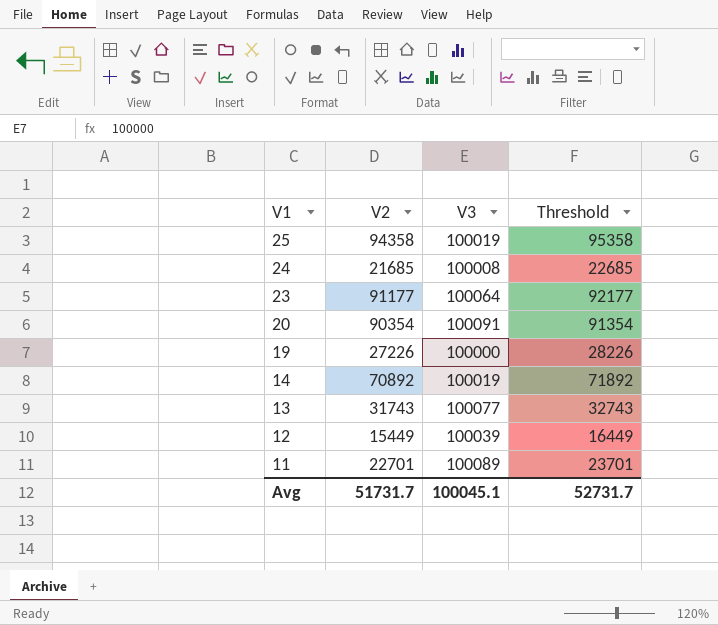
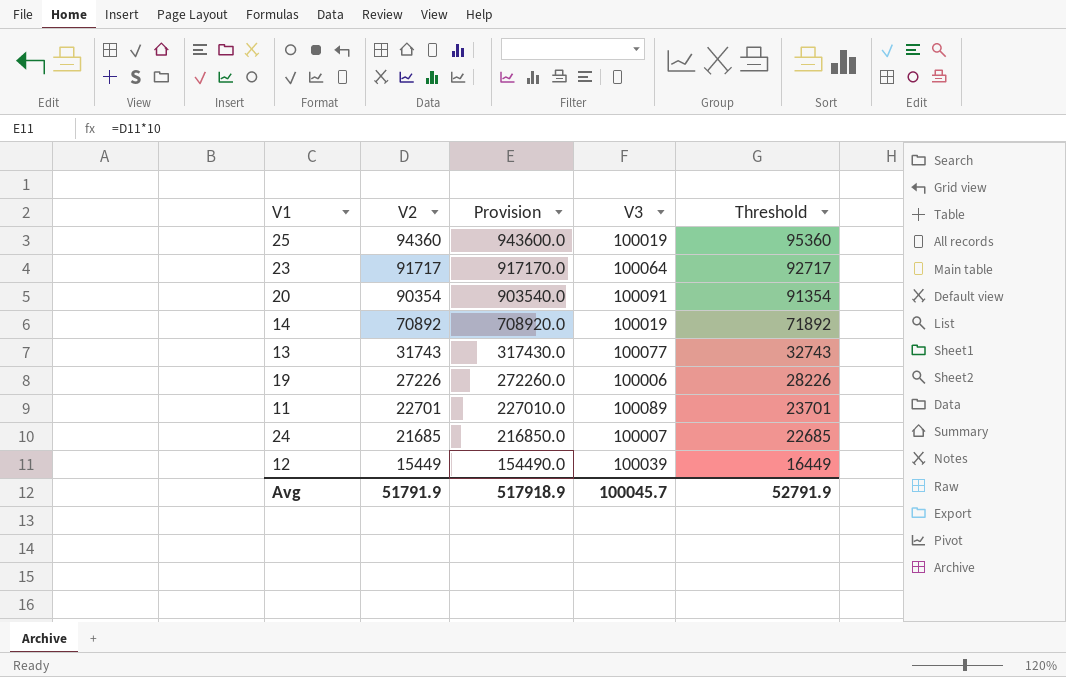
row order: V1 descending -> V2 descending
column Provision | formula: none -> [V2] * 10
25 | V2: 94358 -> 94360
25 | Threshold: 95358 -> 95360
23 | V2: 91177 -> 91717
23 | Threshold: 92177 -> 92717
19 | V3: 100000 -> 100006
24 | V3: 100008 -> 100007
Avg | V2: 51731.7 -> 51791.9
Avg | V3: 100045.1 -> 100045.7
Avg | Threshold: 52731.7 -> 52791.9

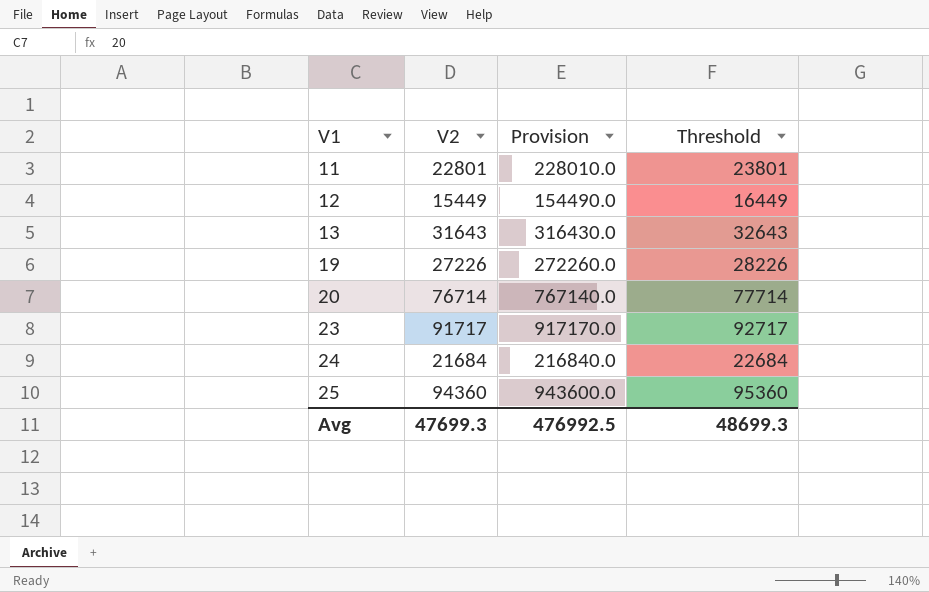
row order: V2 descending -> V1 ascending
column V3 | position: 4 -> none
row 14: 70892 | 708920.0 | 100019 | 71892 -> none
11 | V2: 22701 -> 22801
11 | Provision: 227010.0 -> 228010.0
11 | Threshold: 23701 -> 23801
13 | V2: 31743 -> 31643
13 | Provision: 317430.0 -> 316430.0
13 | Threshold: 32743 -> 32643
20 | V2: 90354 -> 76714
20 | Provision: 903540.0 -> 767140.0
20 | Threshold: 91354 -> 77714
24 | V2: 21685 -> 21684
24 | Provision: 216850.0 -> 216840.0
24 | Threshold: 22685 -> 22684
Avg | V2: 51791.9 -> 47699.3
Avg | Provision: 517918.9 -> 476992.5
Avg | Threshold: 52791.9 -> 48699.3

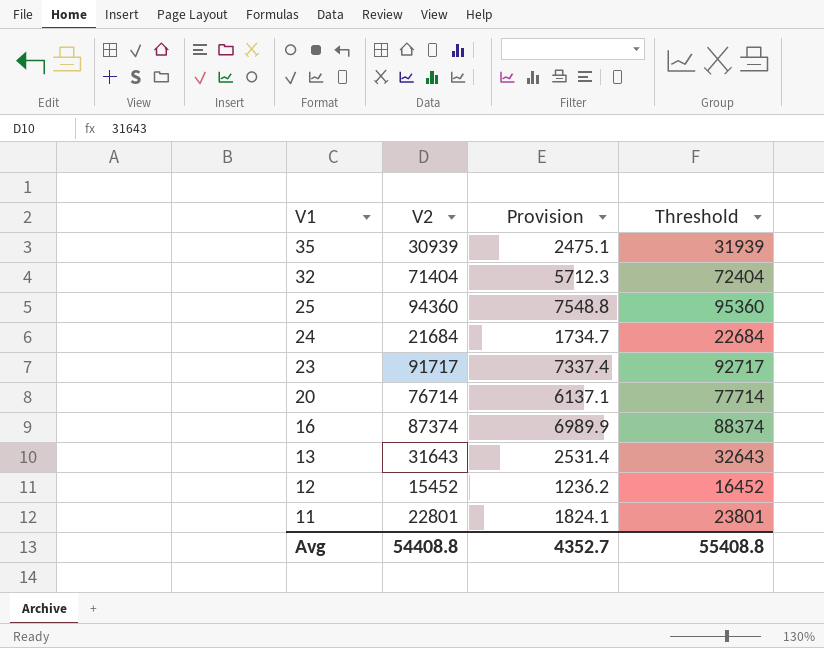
row order: V1 ascending -> V1 descending
column Provision | formula: [V2] * 10 -> [V2] * 0.08
row 19: 27226 | 272260.0 | 28226 -> none
row 35: none -> 30939 | 2475.1 | 31939
row 32: none -> 71404 | 5712.3 | 72404
row 16: none -> 87374 | 6989.9 | 88374
12 | V2: 15449 -> 15452
12 | Threshold: 16449 -> 16452
Avg | V2: 47699.3 -> 54408.8
Avg | Provision: 476992.5 -> 4352.7
Avg | Threshold: 48699.3 -> 55408.8

